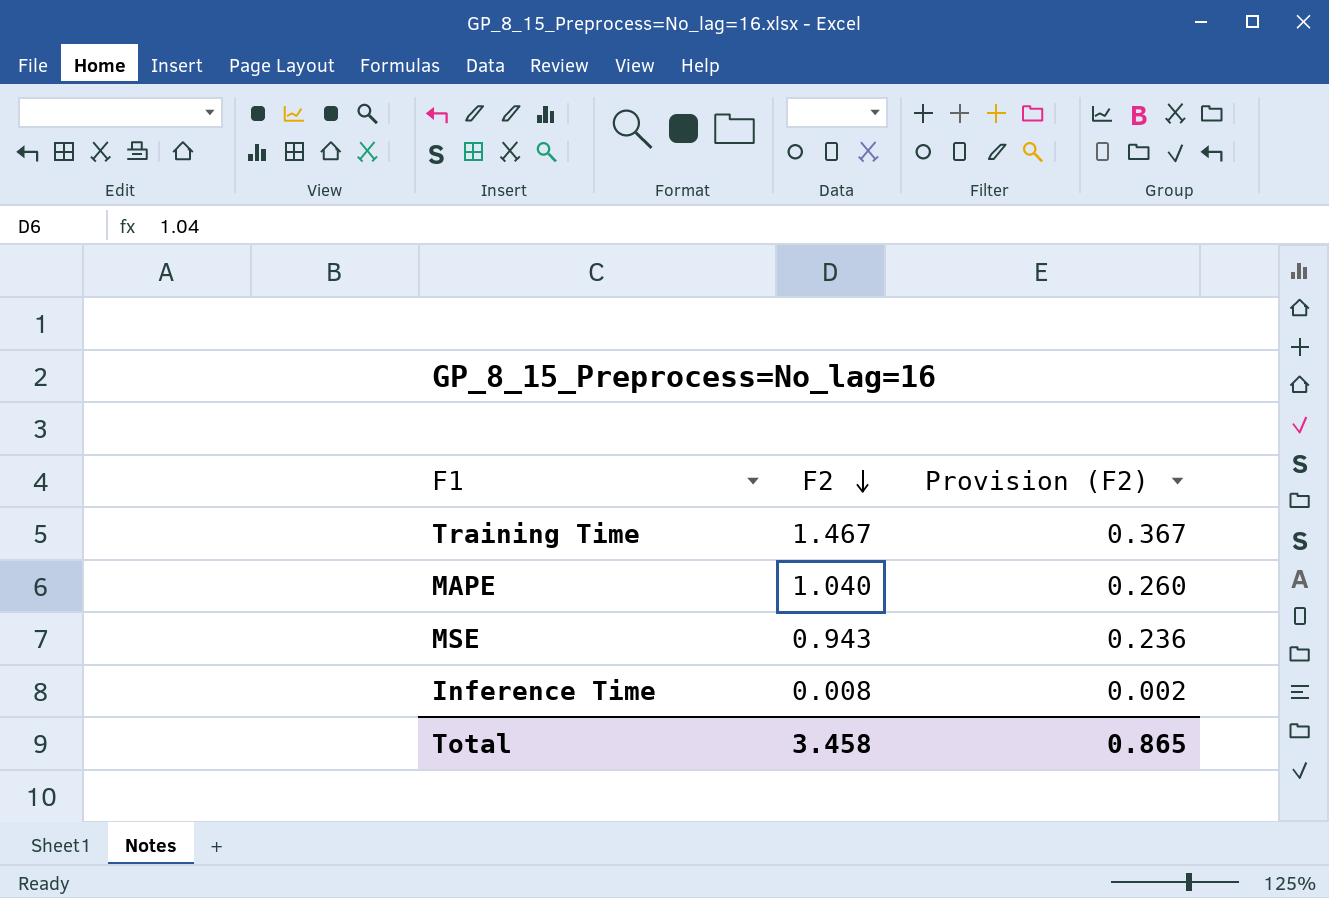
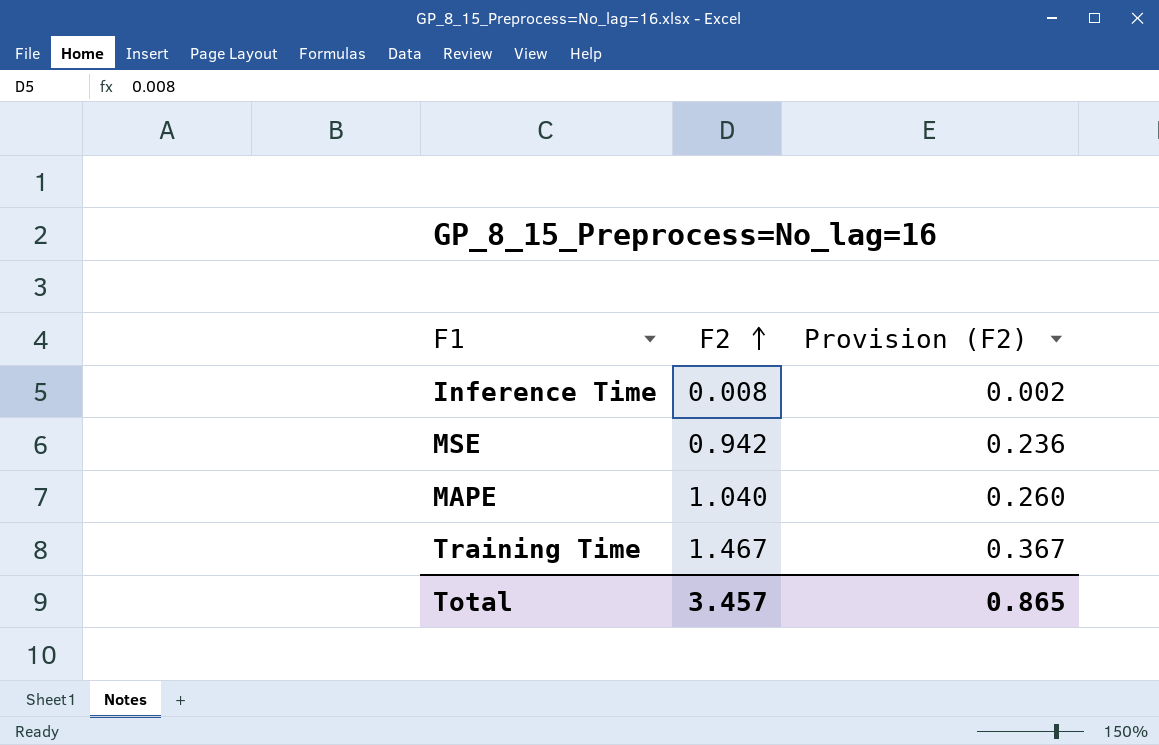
row order: F2 descending -> F2 ascending
MSE | F2: 0.943 -> 0.942
Total | F2: 3.458 -> 3.457

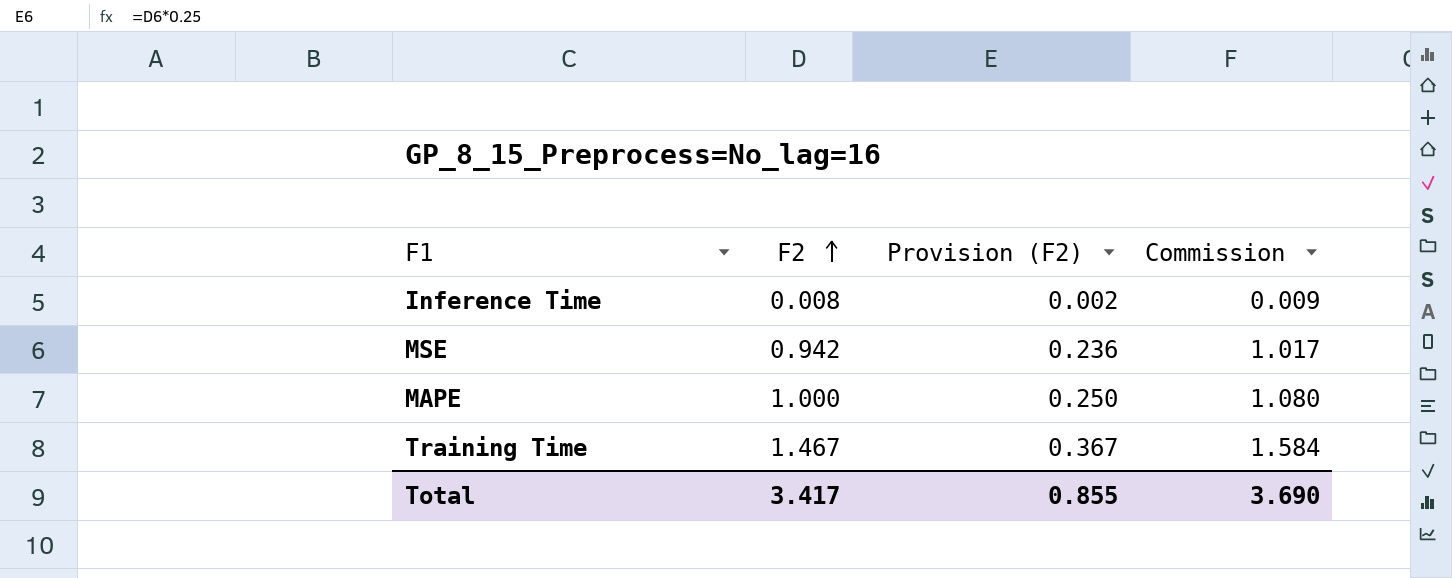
column Commission | formula: none -> [F2] * 1.08
MAPE | F2: 1.040 -> 1.000
MAPE | Provision (F2): 0.260 -> 0.250
Total | F2: 3.457 -> 3.417
Total | Provision (F2): 0.865 -> 0.855

